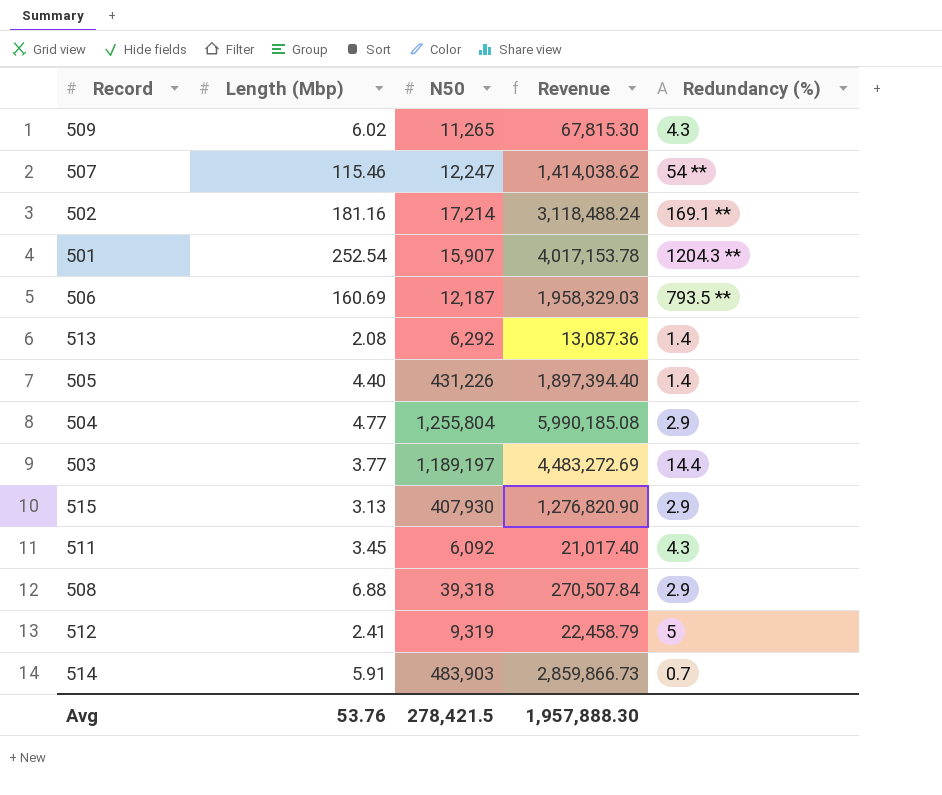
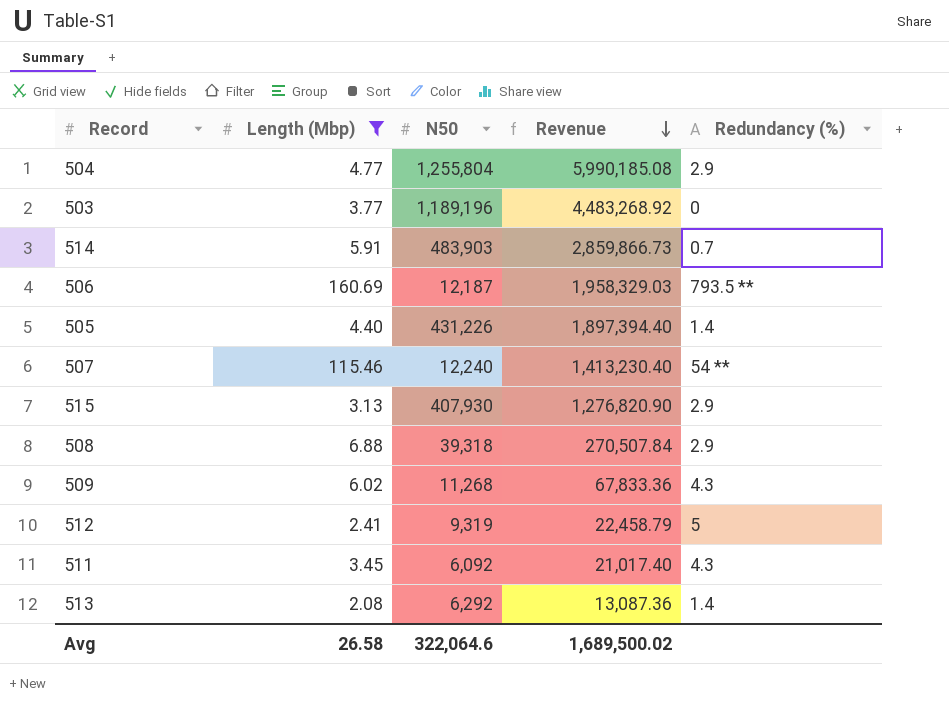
filter: none -> Length (Mbp) <= 160.69
row order: none -> Revenue descending
503 | N50: 1,189,197 -> 1,189,196
503 | Revenue: 4,483,272.69 -> 4,483,268.92
503 | Redundancy (%): 14.4 -> 0
507 | N50: 12,247 -> 12,240
507 | Revenue: 1,414,038.62 -> 1,413,230.40
509 | N50: 11,265 -> 11,268
509 | Revenue: 67,815.30 -> 67,833.36
Avg | Length (Mbp): 53.76 -> 26.58
Avg | N50: 278,421.5 -> 322,064.6
Avg | Revenue: 1,957,888.30 -> 1,689,500.02

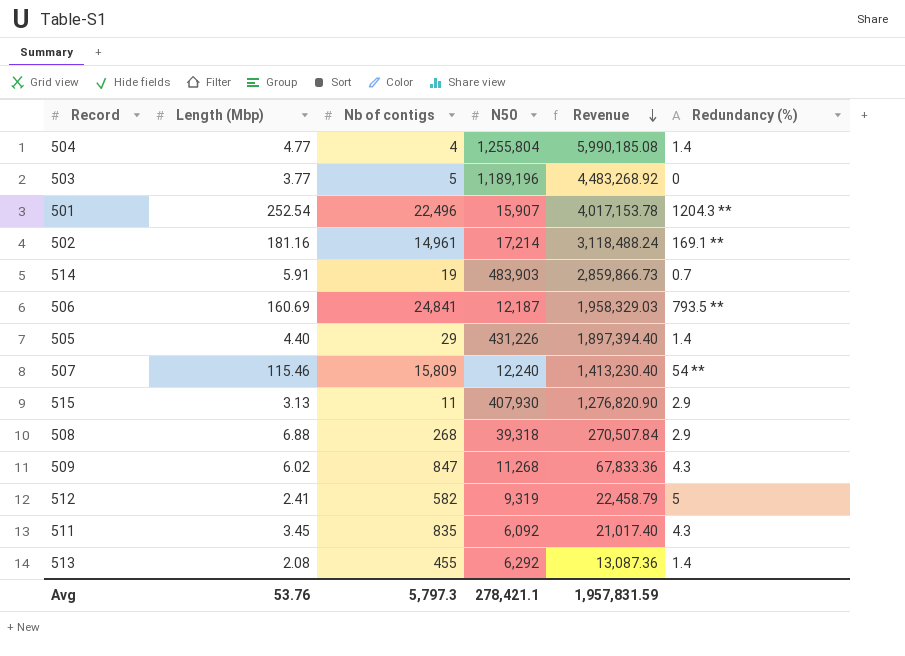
filter: Length (Mbp) <= 160.69 -> none
column Nb of contigs | position: none -> 3
504 | Redundancy (%): 2.9 -> 1.4
Avg | Length (Mbp): 26.58 -> 53.76
Avg | N50: 322,064.6 -> 278,421.1
Avg | Revenue: 1,689,500.02 -> 1,957,831.59

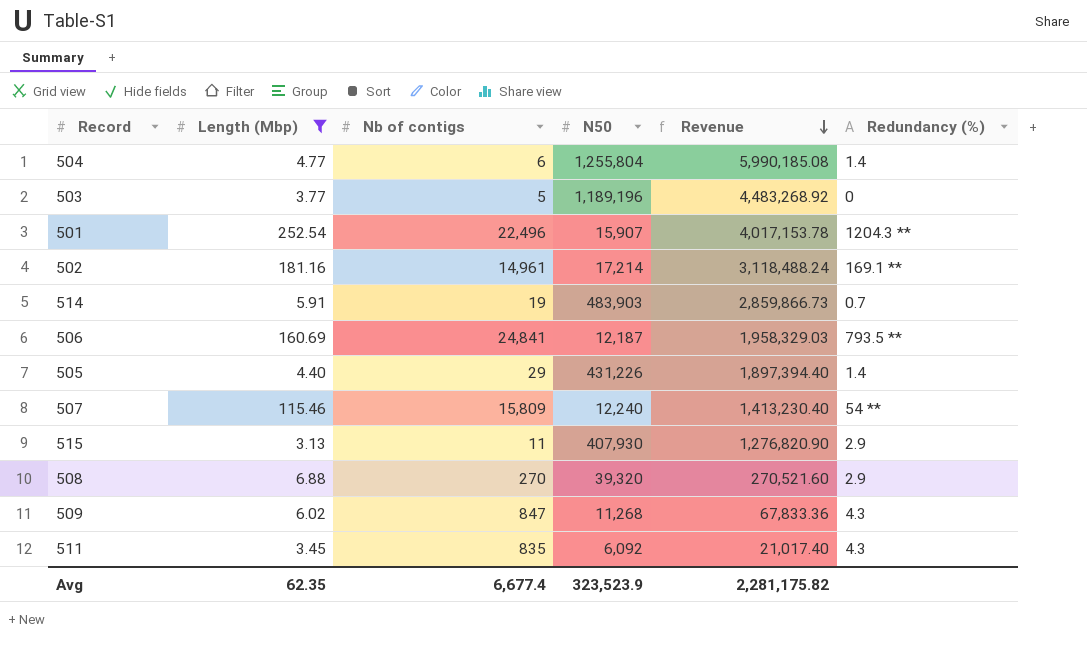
filter: none -> Length (Mbp) >= 3.13
504 | Nb of contigs: 4 -> 6
508 | Nb of contigs: 268 -> 270
508 | N50: 39,318 -> 39,320
508 | Revenue: 270,507.84 -> 270,521.60
Avg | Length (Mbp): 53.76 -> 62.35
Avg | Nb of contigs: 5,797.3 -> 6,677.4
Avg | N50: 278,421.1 -> 323,523.9
Avg | Revenue: 1,957,831.59 -> 2,281,175.82

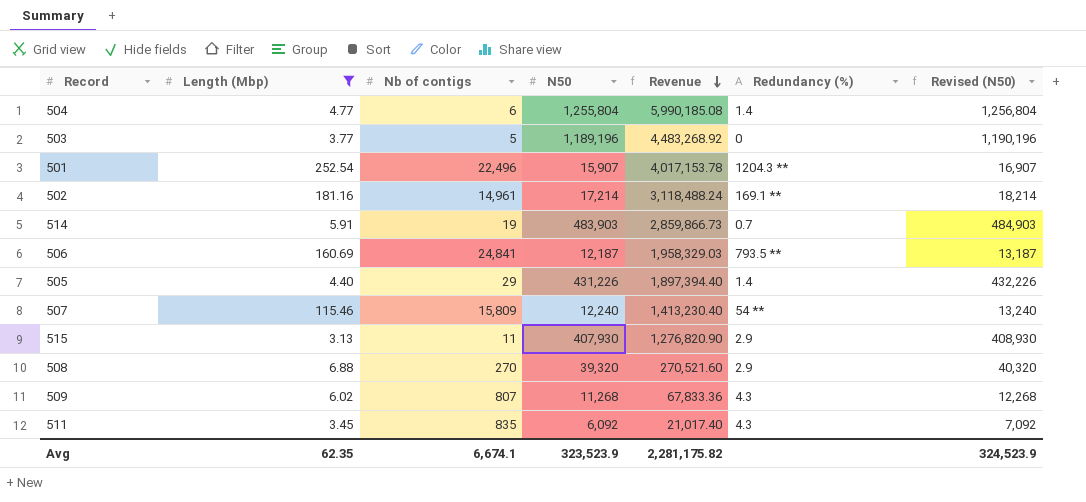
column Revised (N50) | formula: none -> [N50] + 1000
509 | Nb of contigs: 847 -> 807
Avg | Nb of contigs: 6,677.4 -> 6,674.1

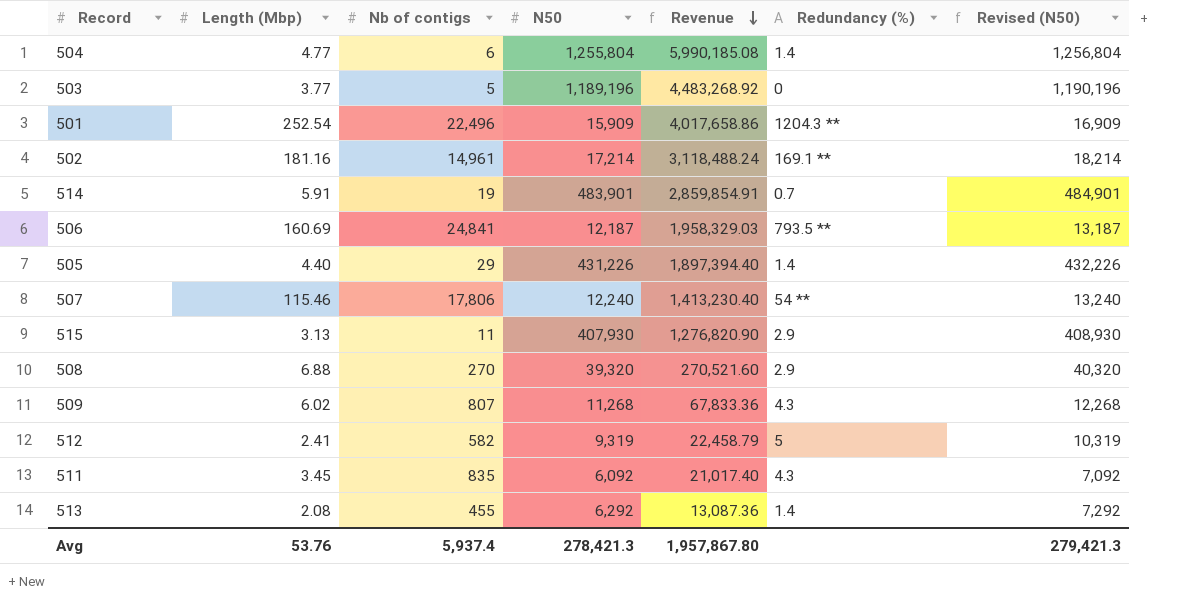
filter: Length (Mbp) >= 3.13 -> none
501 | N50: 15,907 -> 15,909
501 | Revenue: 4,017,153.78 -> 4,017,658.86
501 | Revised (N50): 16,907 -> 16,909
514 | N50: 483,903 -> 483,901
514 | Revenue: 2,859,866.73 -> 2,859,854.91
514 | Revised (N50): 484,903 -> 484,901
507 | Nb of contigs: 15,809 -> 17,806
Avg | Length (Mbp): 62.35 -> 53.76
Avg | Nb of contigs: 6,674.1 -> 5,937.4
Avg | N50: 323,523.9 -> 278,421.3
Avg | Revenue: 2,281,175.82 -> 1,957,867.80
Avg | Revised (N50): 324,523.9 -> 279,421.3

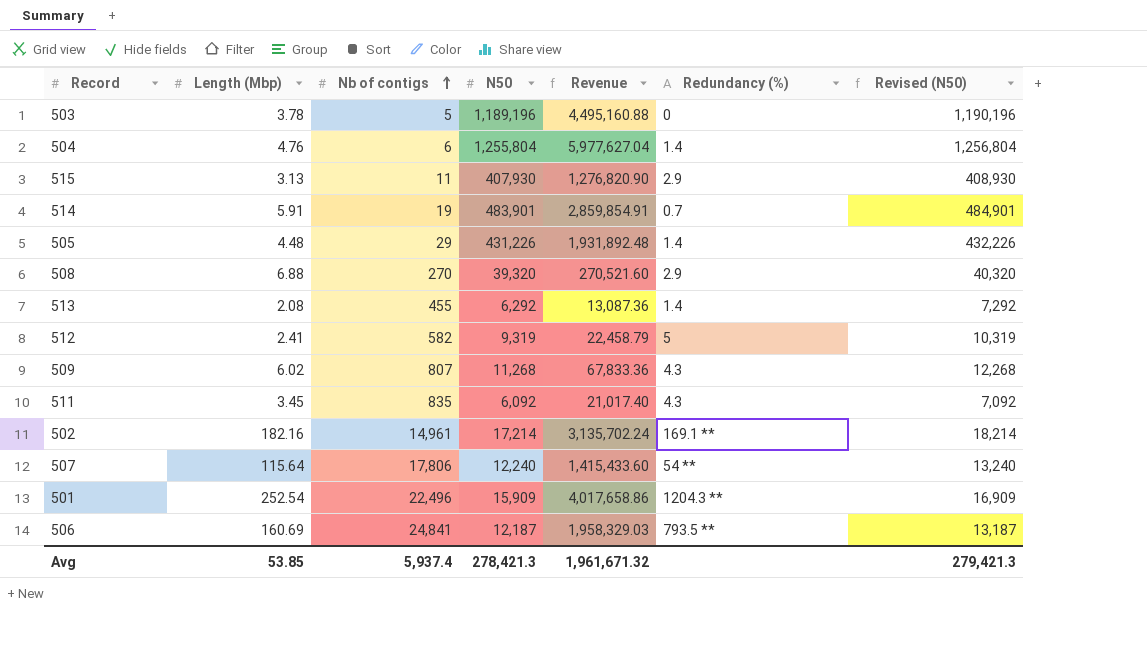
row order: Revenue descending -> Nb of contigs ascending
503 | Length (Mbp): 3.77 -> 3.78
503 | Revenue: 4,483,268.92 -> 4,495,160.88
504 | Length (Mbp): 4.77 -> 4.76
504 | Revenue: 5,990,185.08 -> 5,977,627.04
505 | Length (Mbp): 4.40 -> 4.48
505 | Revenue: 1,897,394.40 -> 1,931,892.48
502 | Length (Mbp): 181.16 -> 182.16
502 | Revenue: 3,118,488.24 -> 3,135,702.24
507 | Length (Mbp): 115.46 -> 115.64
507 | Revenue: 1,413,230.40 -> 1,415,433.60
Avg | Length (Mbp): 53.76 -> 53.85
Avg | Revenue: 1,957,867.80 -> 1,961,671.32

